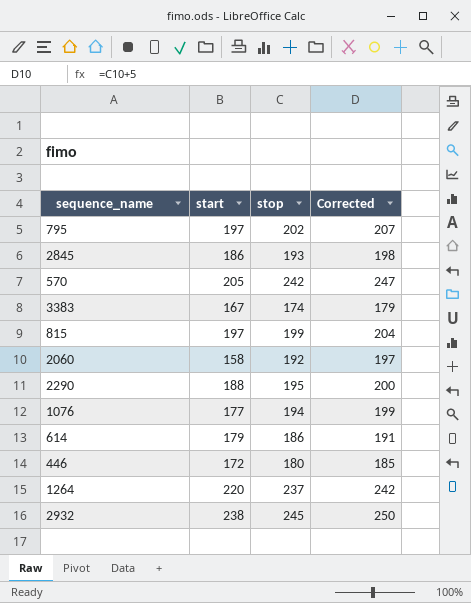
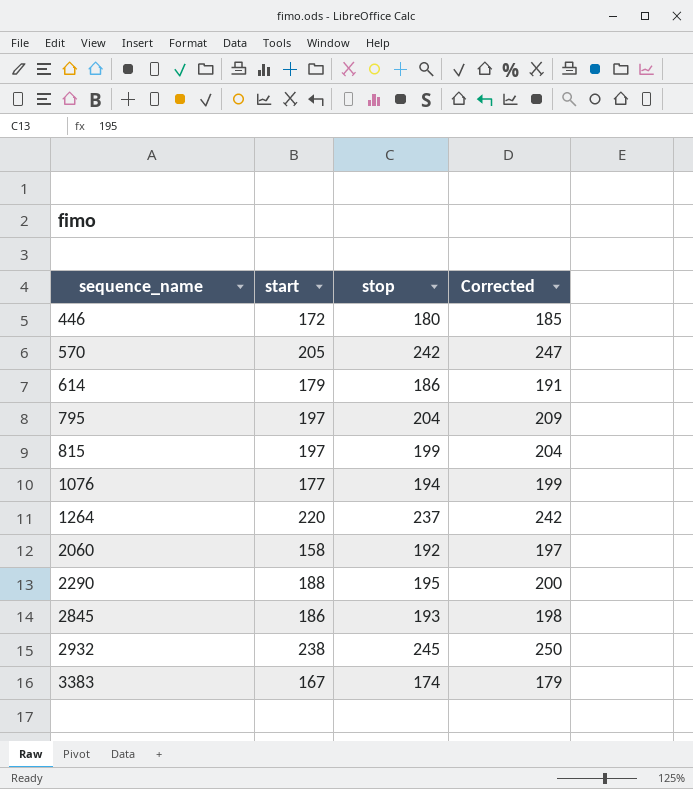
row order: none -> sequence_name ascending
795 | stop: 202 -> 204
795 | Corrected: 207 -> 209

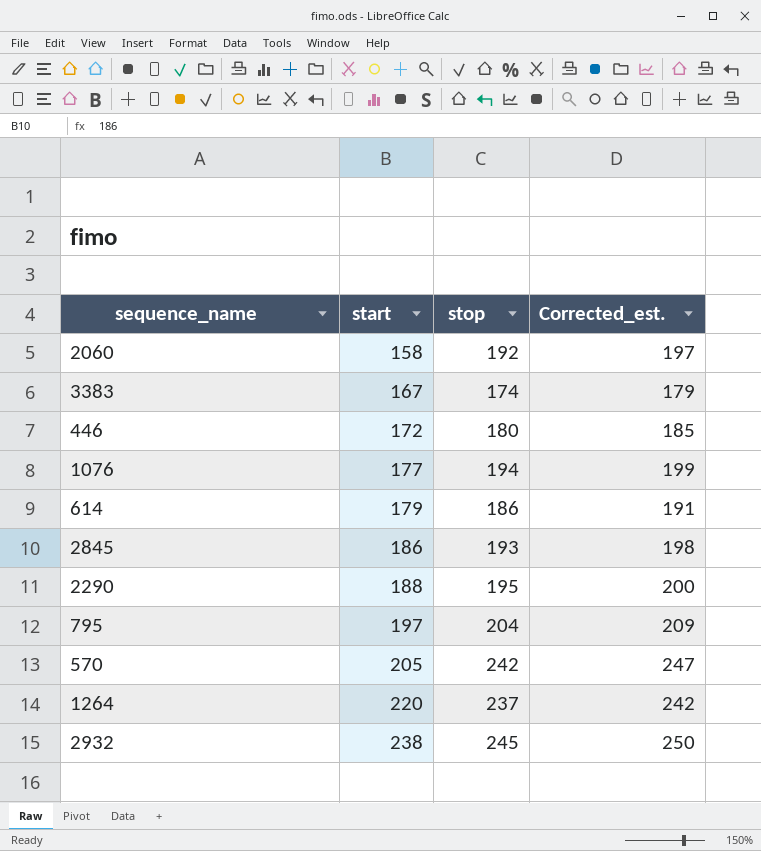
row order: sequence_name ascending -> start ascending
column name: Corrected -> Corrected_est.
row 815: 197 | 199 | 204 -> none

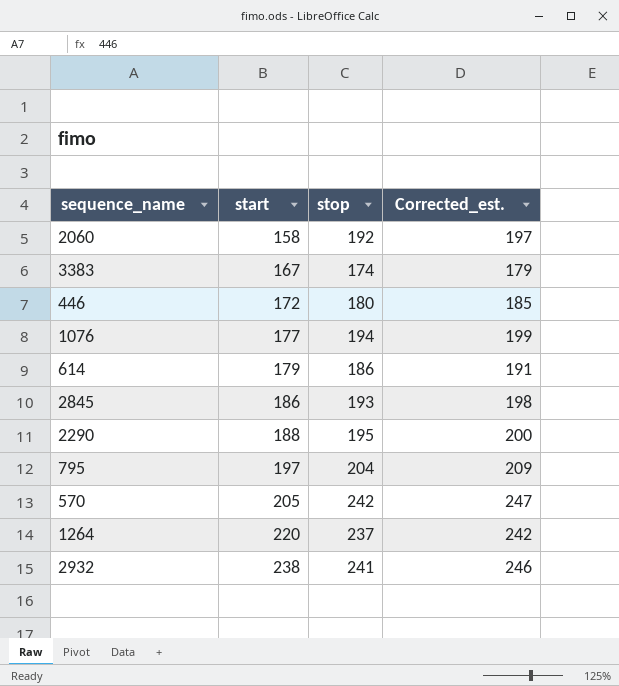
2932 | stop: 245 -> 241
2932 | Corrected_est.: 250 -> 246

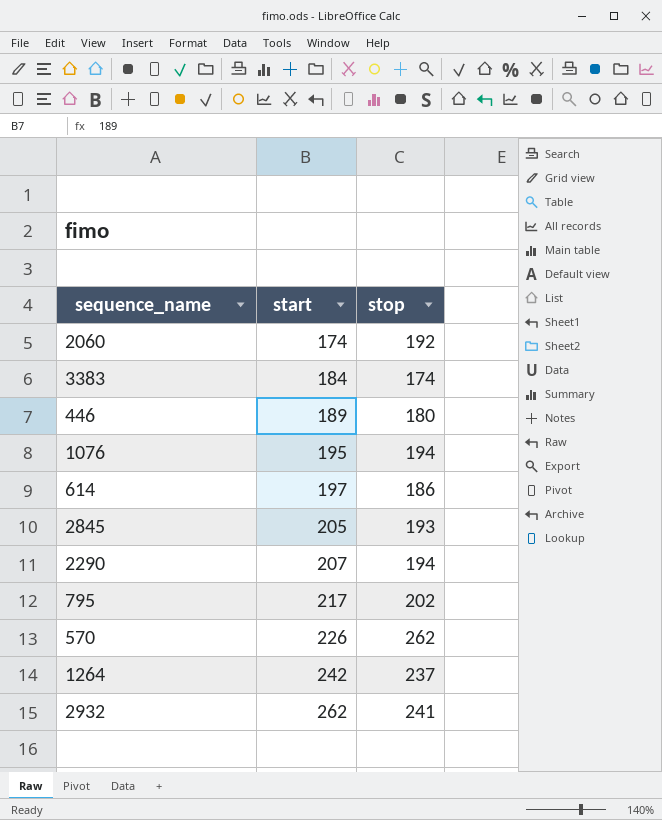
column Corrected_est. | formula: [stop] + 5 -> none
2060 | start: 158 -> 174
3383 | start: 167 -> 184
446 | start: 172 -> 189
1076 | start: 177 -> 195
614 | start: 179 -> 197
2845 | start: 186 -> 205
2290 | start: 188 -> 207
2290 | stop: 195 -> 194
795 | start: 197 -> 217
795 | stop: 204 -> 202
570 | start: 205 -> 226
570 | stop: 242 -> 262
1264 | start: 220 -> 242
2932 | start: 238 -> 262

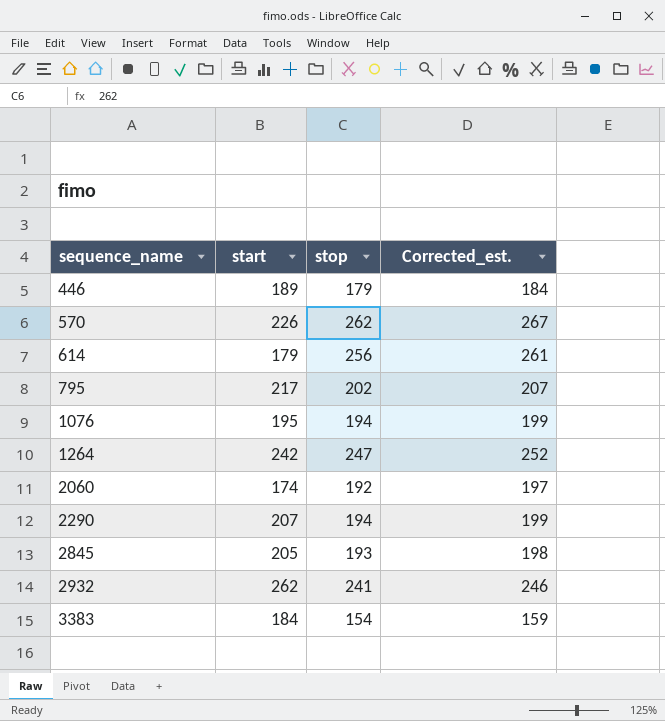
row order: start ascending -> sequence_name ascending
column Corrected_est. | formula: none -> [stop] + 5
446 | stop: 180 -> 179
614 | start: 197 -> 179
614 | stop: 186 -> 256
1264 | stop: 237 -> 247
3383 | stop: 174 -> 154

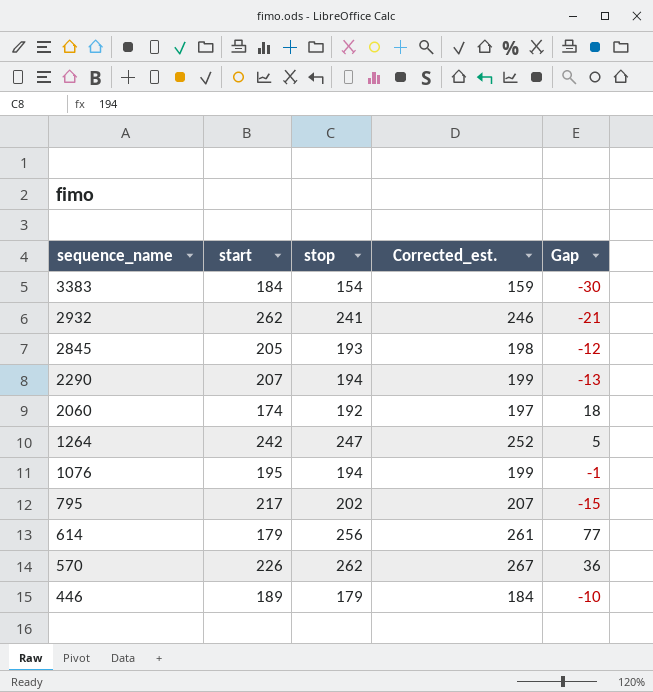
row order: sequence_name ascending -> sequence_name descending
column Gap | formula: none -> [stop] - [start]

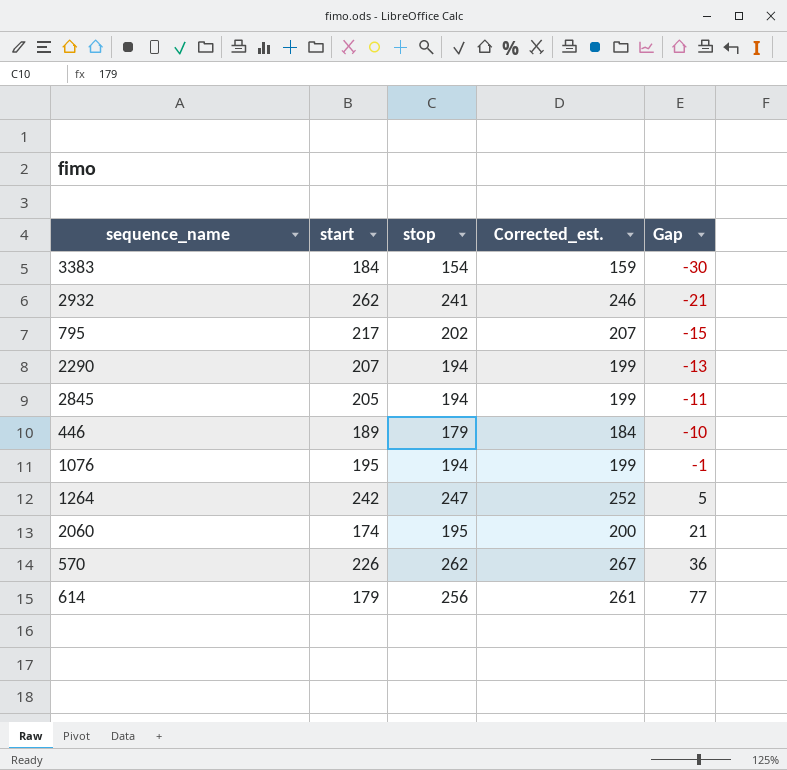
row order: sequence_name descending -> Gap ascending
2845 | stop: 193 -> 194
2845 | Corrected_est.: 198 -> 199
2845 | Gap: -12 -> -11
2060 | stop: 192 -> 195
2060 | Corrected_est.: 197 -> 200
2060 | Gap: 18 -> 21

